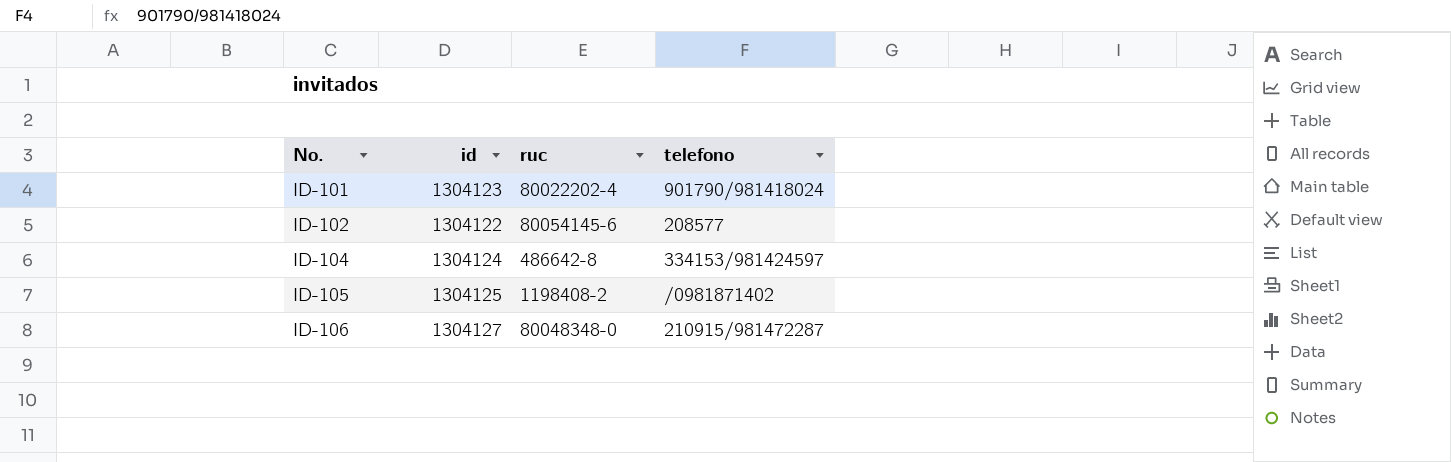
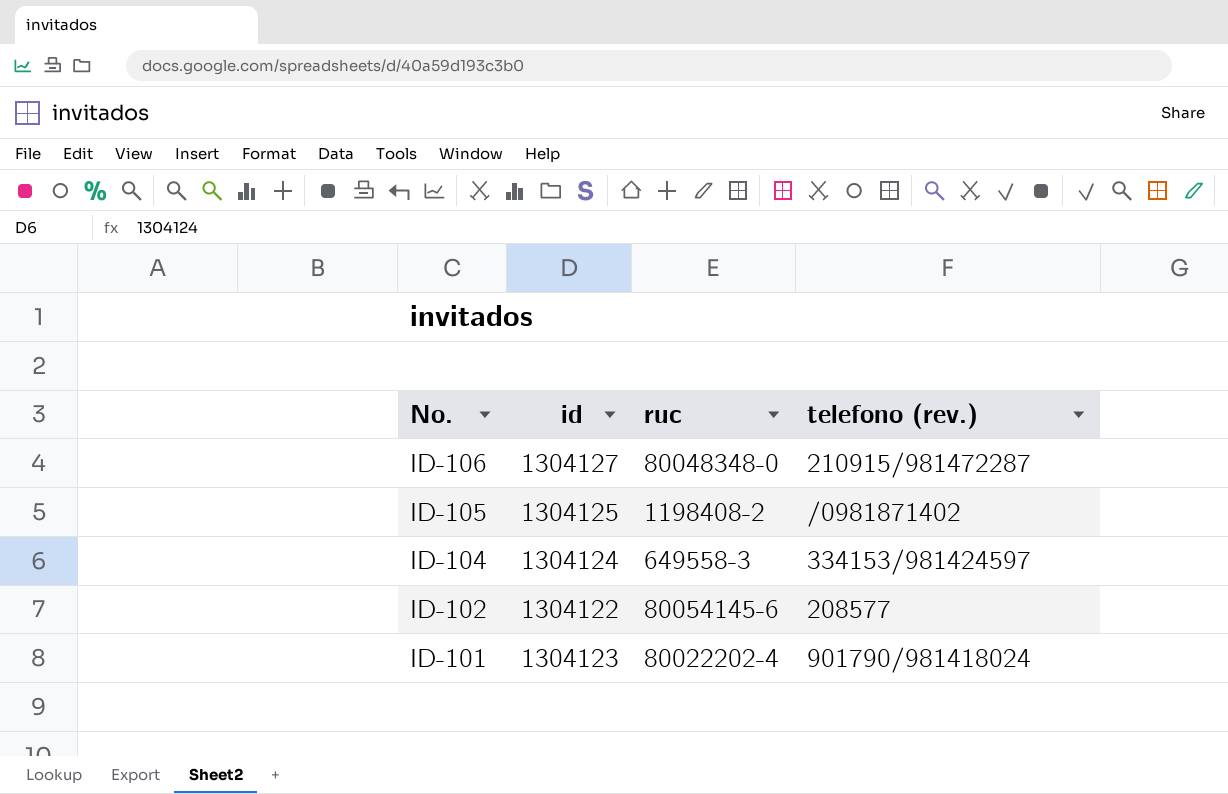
row order: No. ascending -> No. descending
column name: telefono -> telefono (rev.)
ID-104 | ruc: 486642-8 -> 649558-3

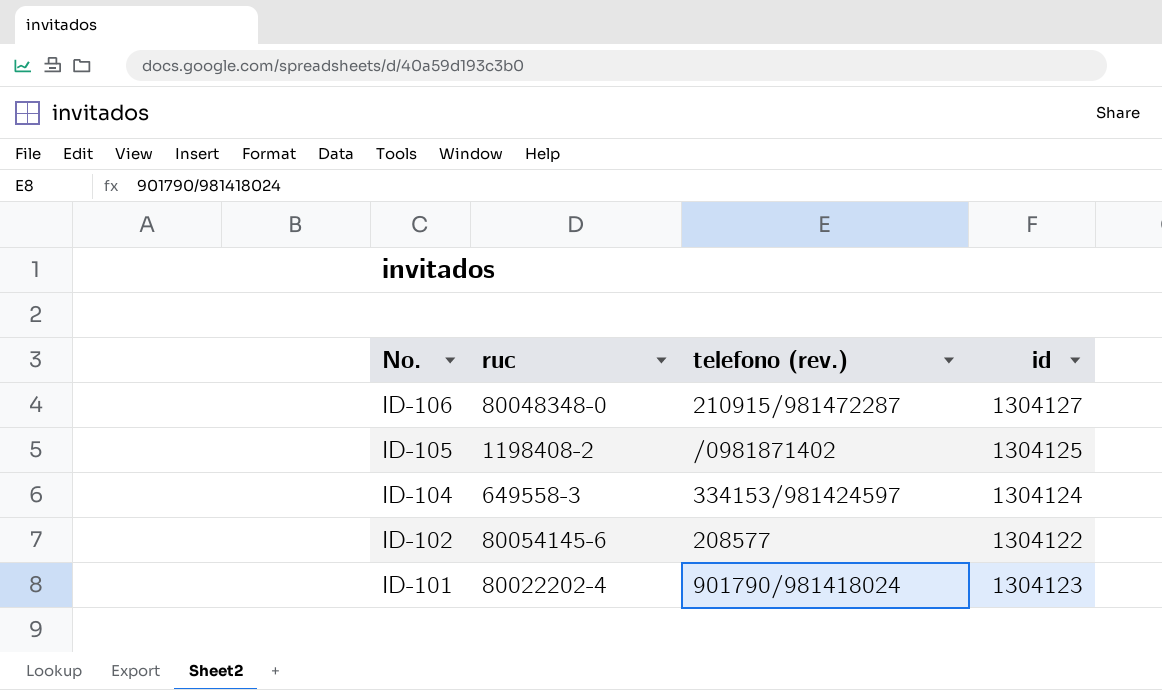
column id | position: 2 -> 4

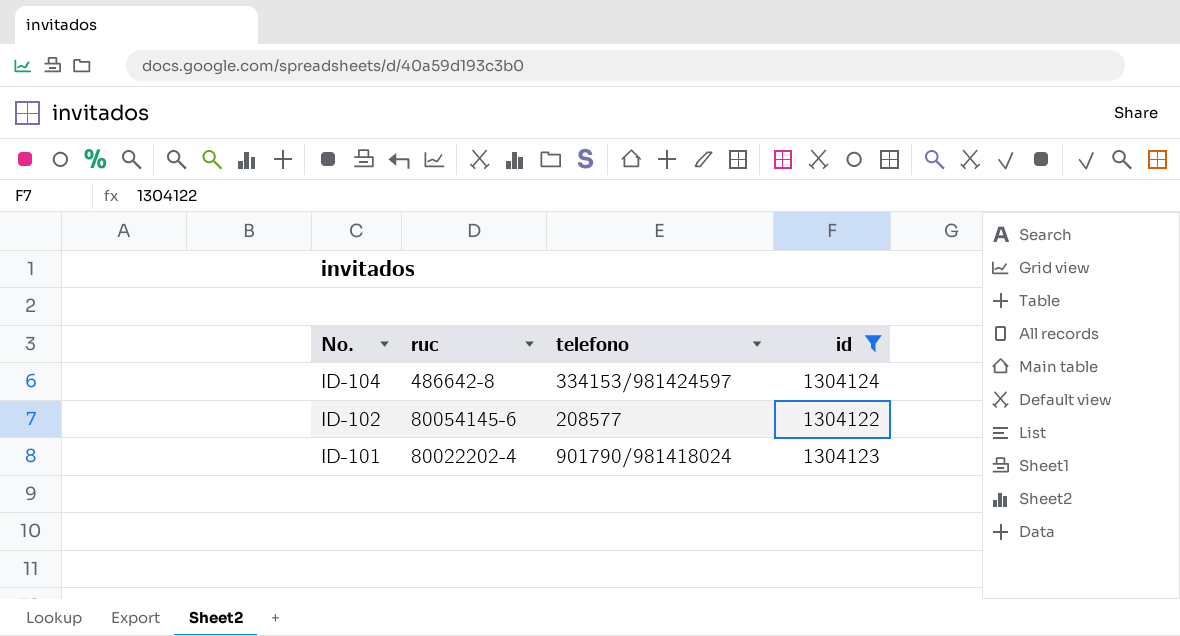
filter: none -> id <= 1304124
column name: telefono (rev.) -> telefono
ID-104 | ruc: 649558-3 -> 486642-8

